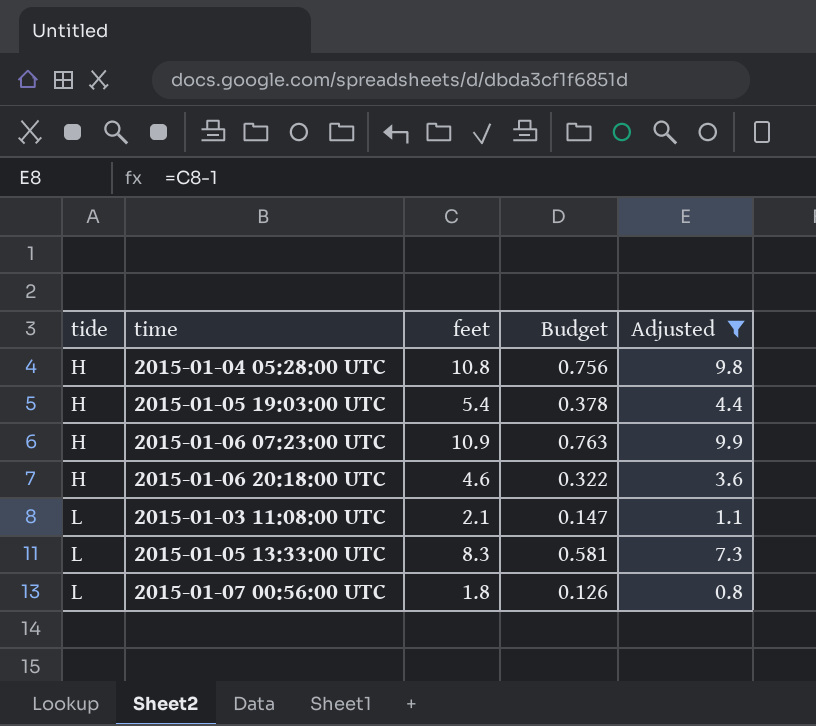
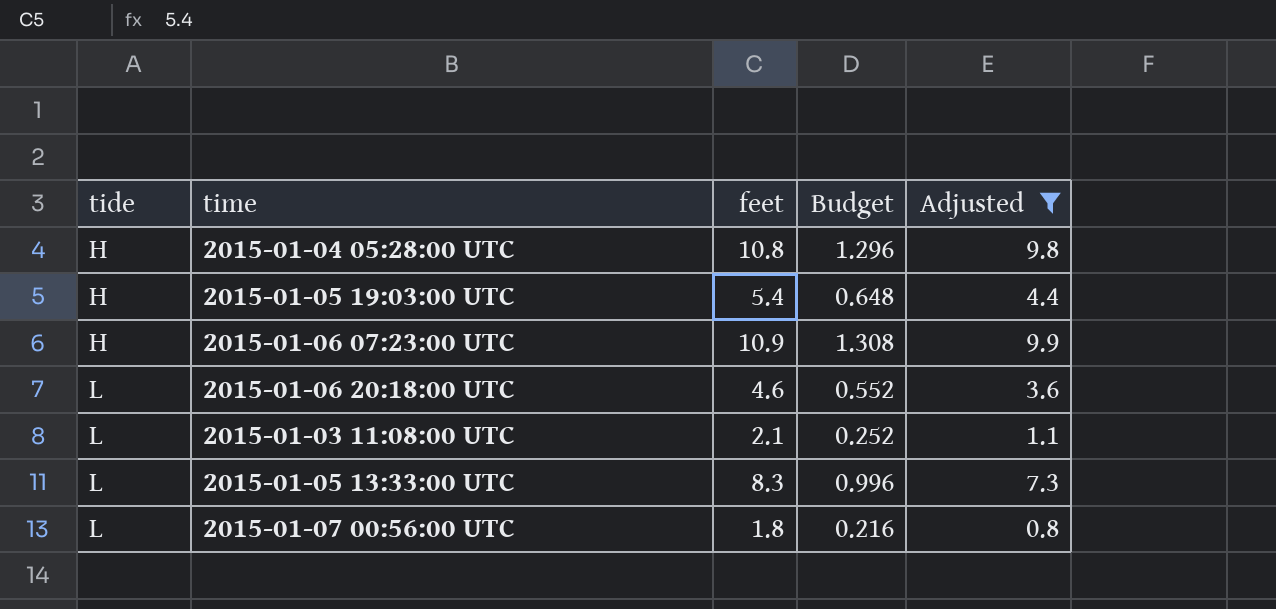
column Budget | formula: [feet] * 0.07 -> [feet] * 0.12
2015-01-06 20:18:00 UTC | tide: H -> L

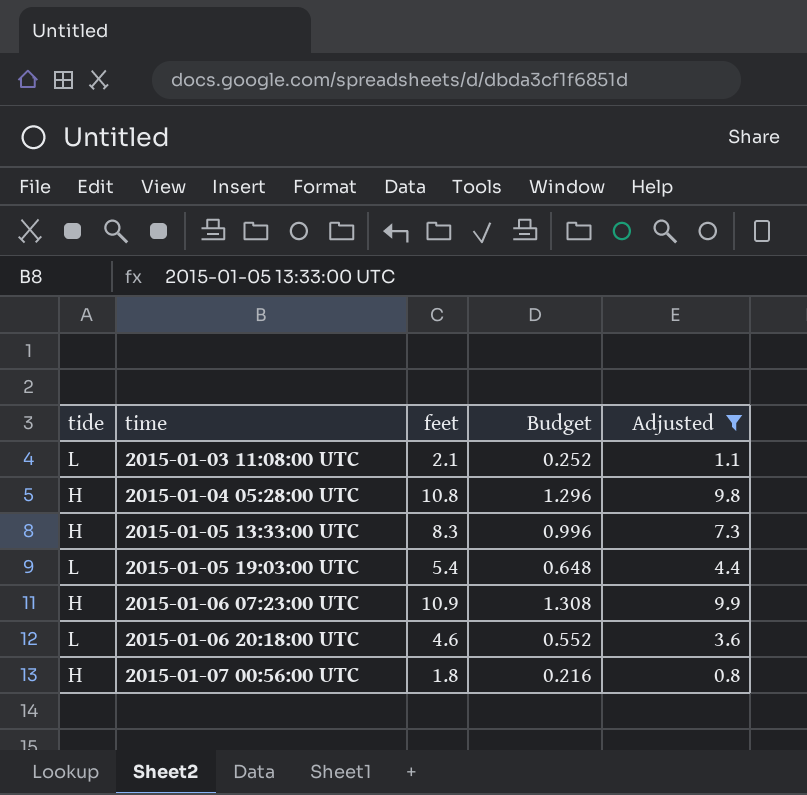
row order: tide ascending -> time ascending
2015-01-05 13:33:00 UTC | tide: L -> H
2015-01-05 19:03:00 UTC | tide: H -> L
2015-01-07 00:56:00 UTC | tide: L -> H

